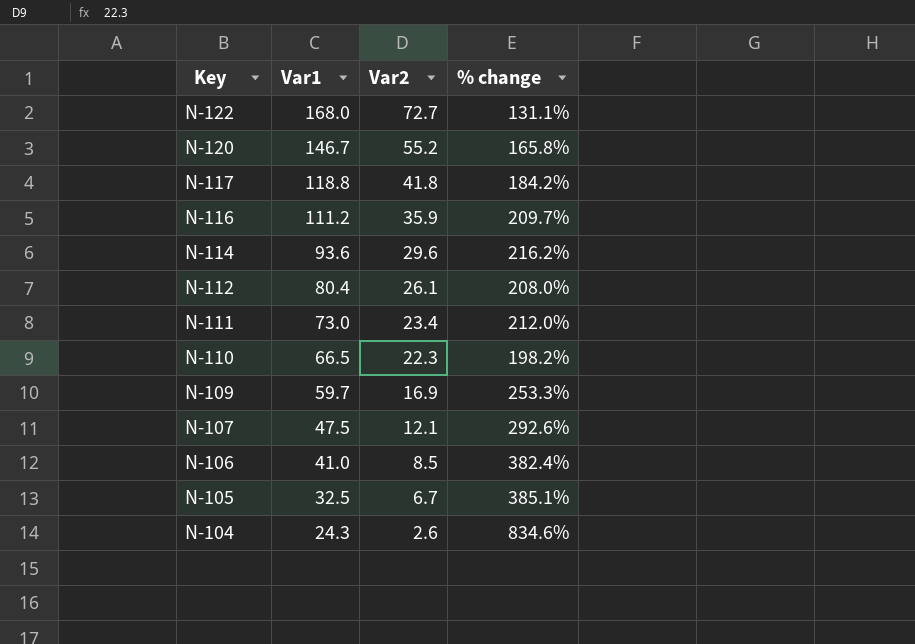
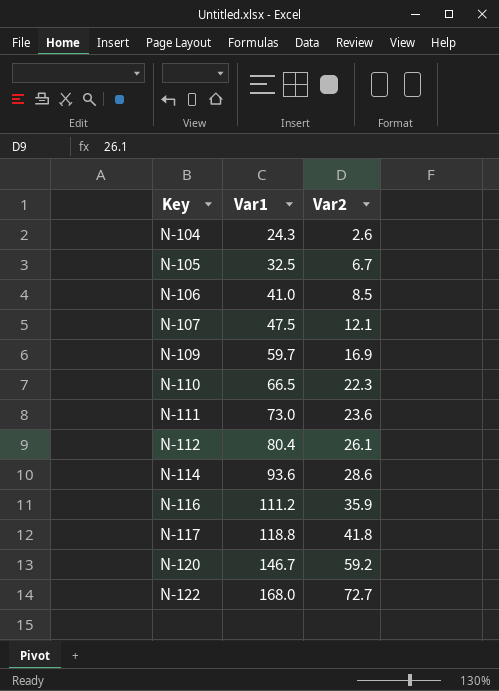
row order: Key descending -> Key ascending
column % change | formula: ([Var1] - [Var2]) / [Var2] -> none
N-111 | Var2: 23.4 -> 23.6
N-114 | Var2: 29.6 -> 28.6
N-120 | Var2: 55.2 -> 59.2

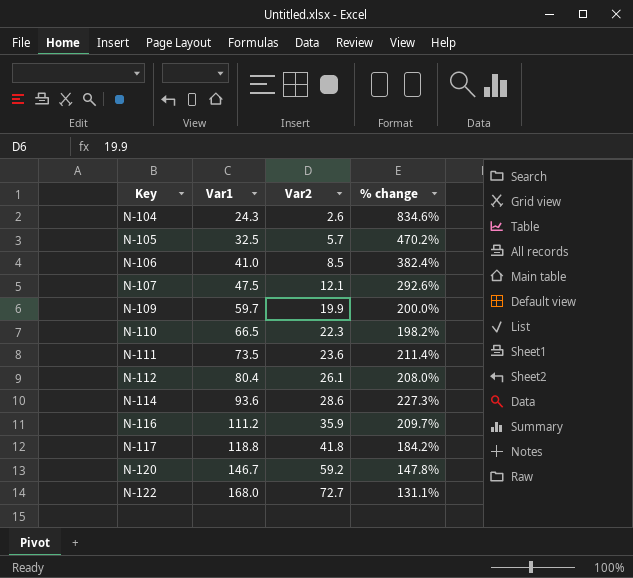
column % change | formula: none -> ([Var1] - [Var2]) / [Var2]
N-105 | Var2: 6.7 -> 5.7
N-109 | Var2: 16.9 -> 19.9
N-111 | Var1: 73.0 -> 73.5

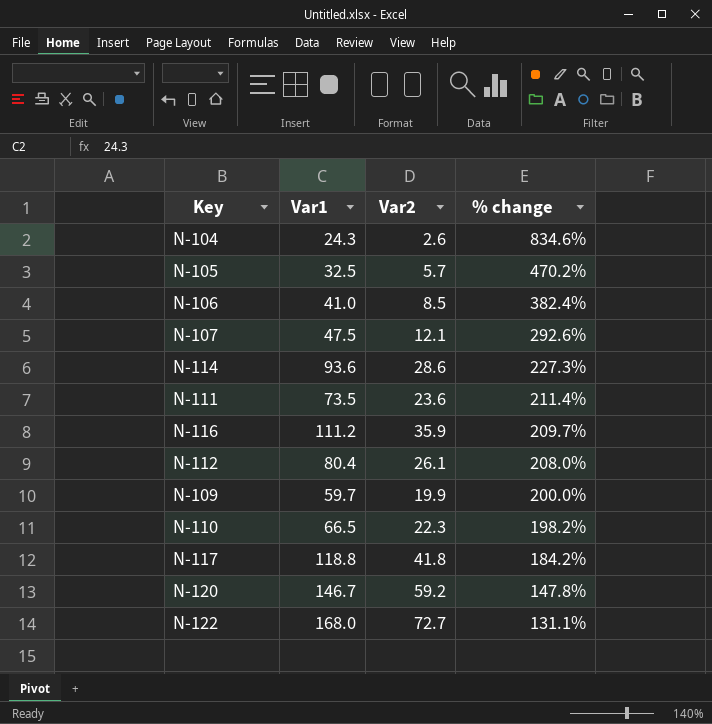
row order: Key ascending -> % change descending

